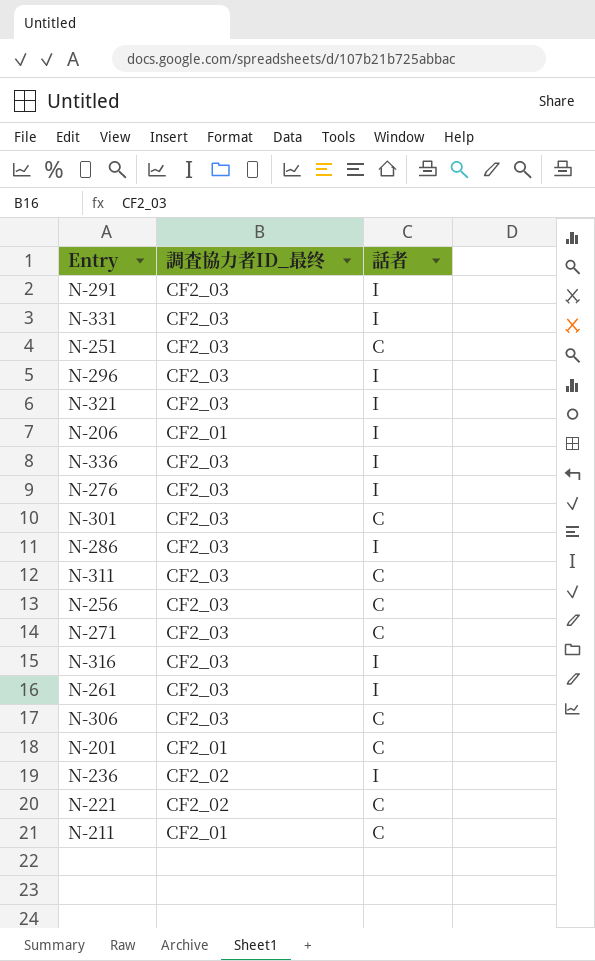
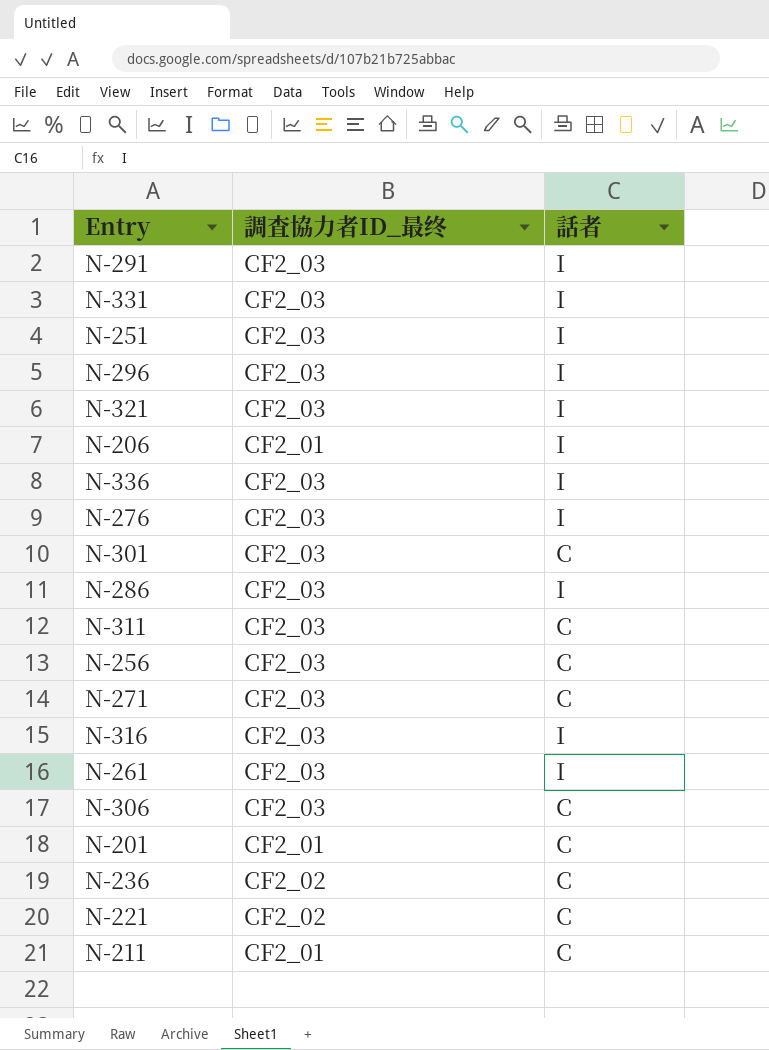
N-251 | 話者: C -> I
N-236 | 話者: I -> C

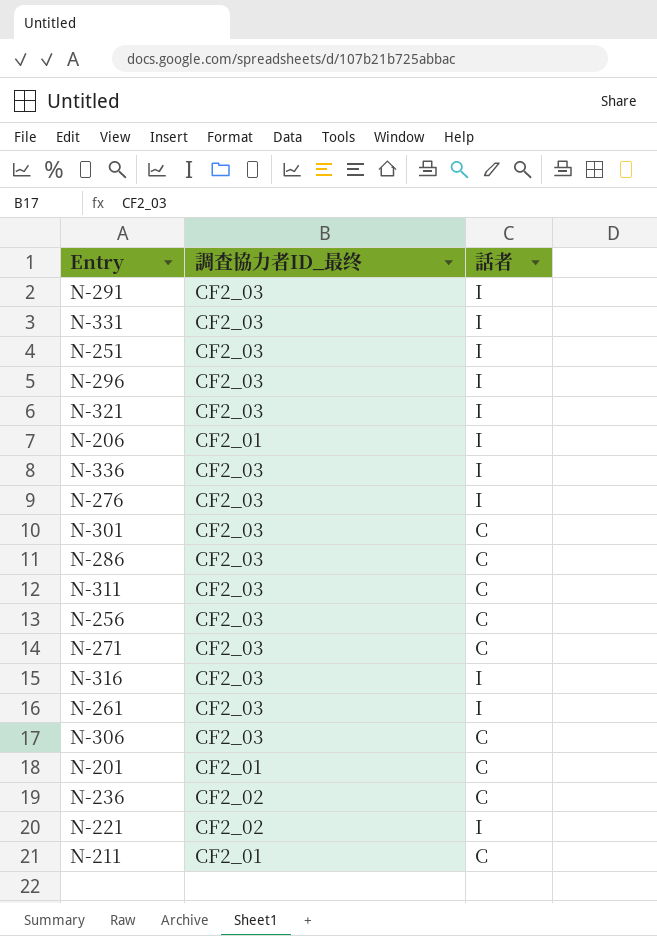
N-286 | 話者: I -> C
N-221 | 話者: C -> I

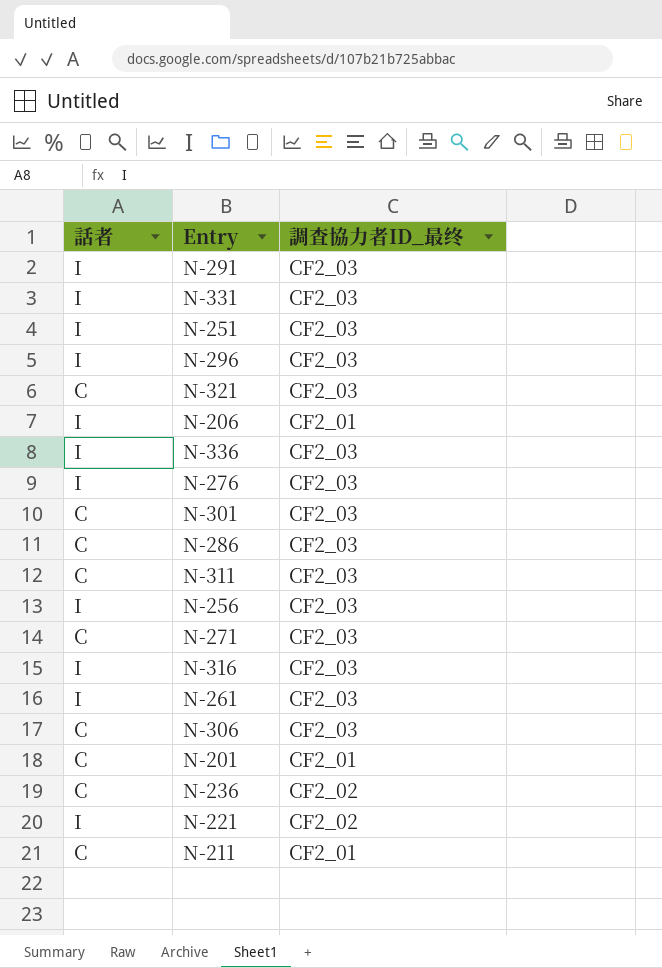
column 話者 | position: 3 -> 1
N-321 | 話者: I -> C
N-256 | 話者: C -> I

